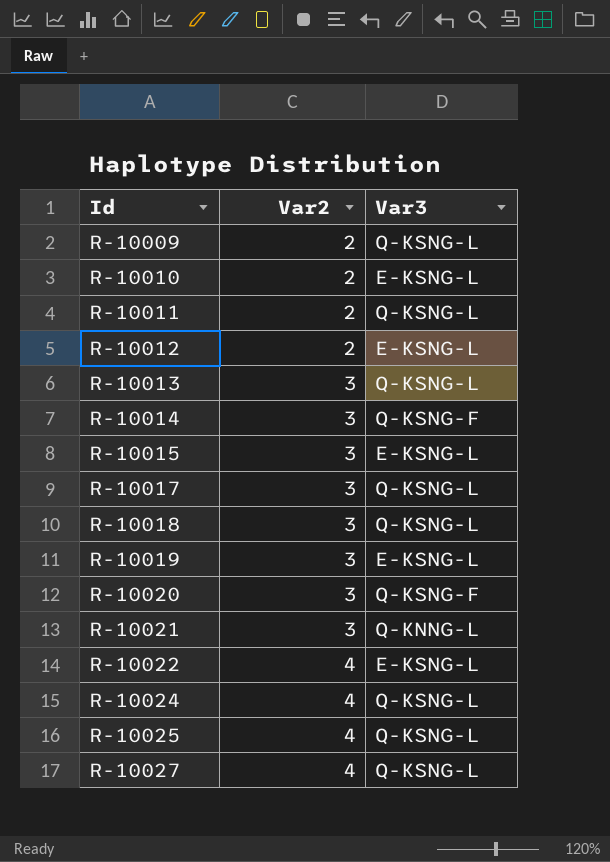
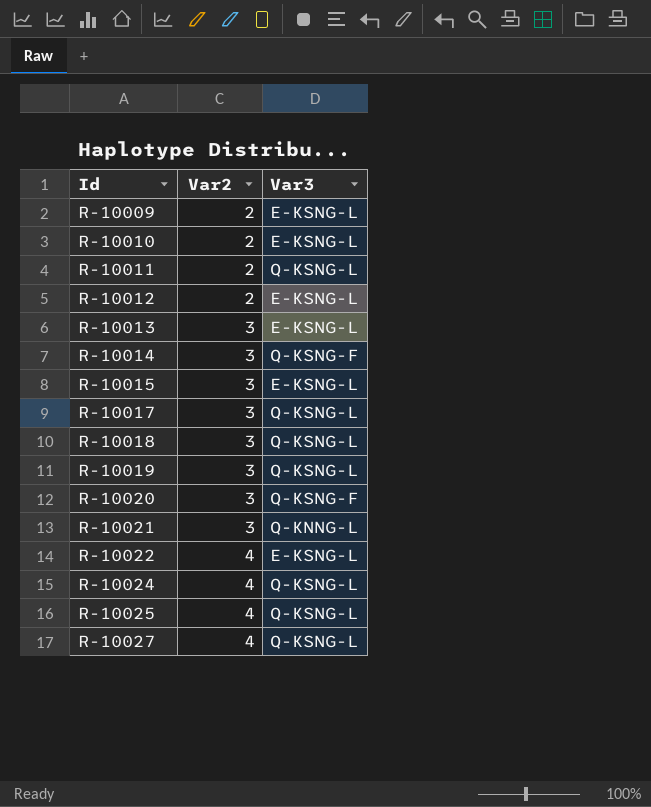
R-10009 | Var3: Q-KSNG-L -> E-KSNG-L
R-10013 | Var3: Q-KSNG-L -> E-KSNG-L
R-10019 | Var3: E-KSNG-L -> Q-KSNG-L

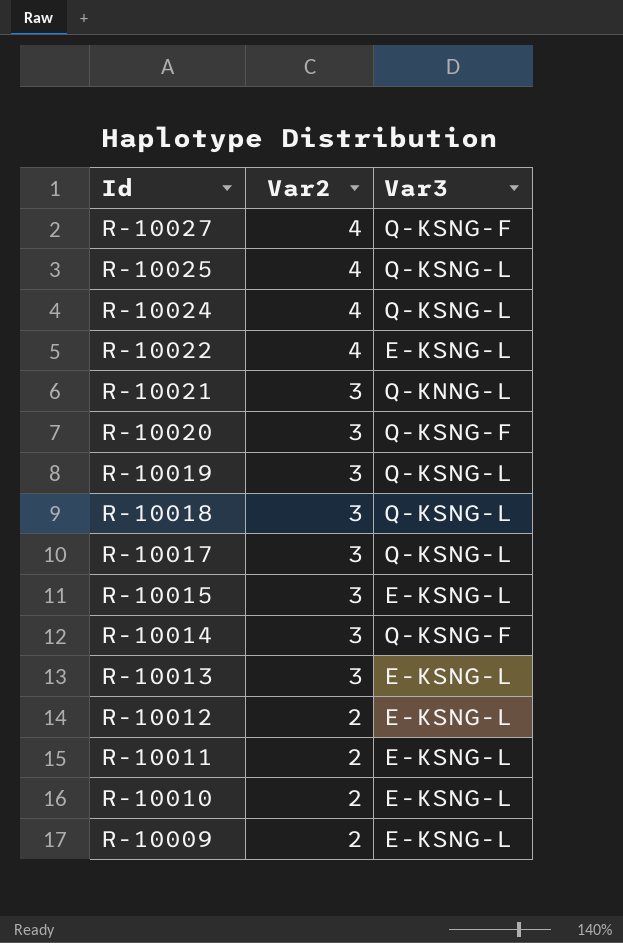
row order: Id ascending -> Id descending
R-10027 | Var3: Q-KSNG-L -> Q-KSNG-F
R-10011 | Var3: Q-KSNG-L -> E-KSNG-L

